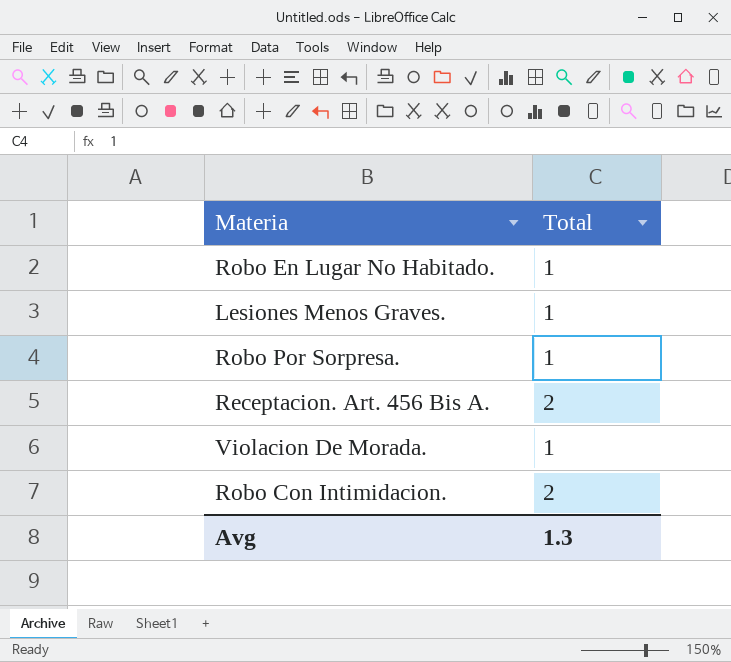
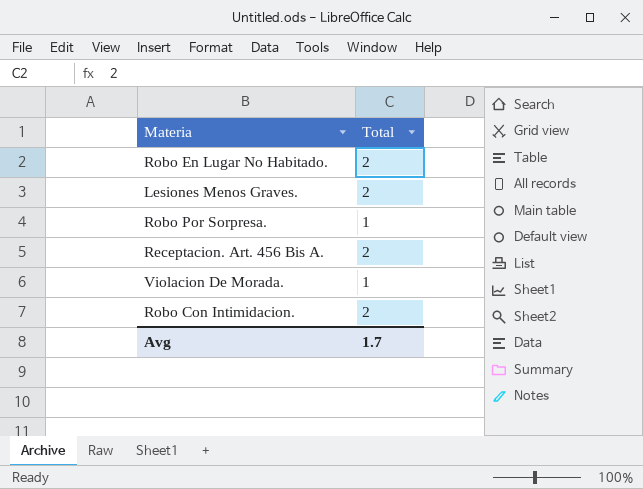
Robo En Lugar No Habitado. | Total: 1 -> 2
Lesiones Menos Graves. | Total: 1 -> 2
Avg | Total: 1.3 -> 1.7

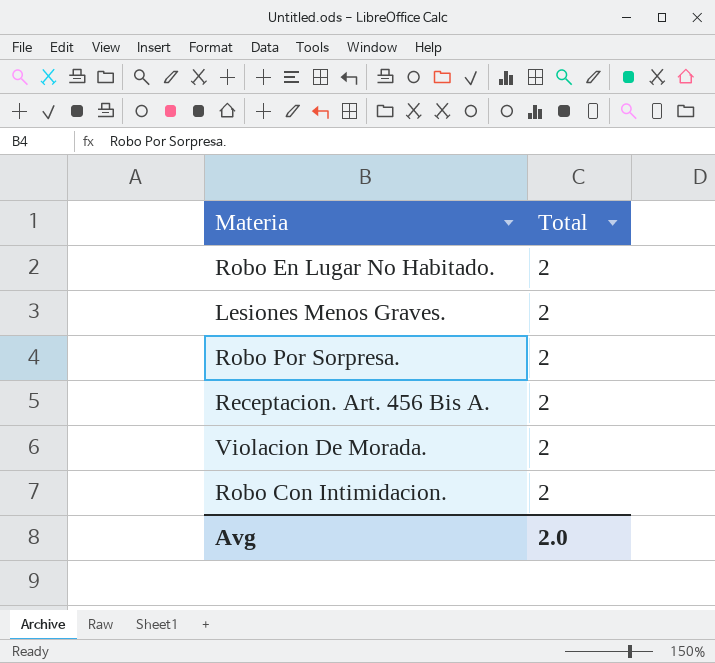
Robo Por Sorpresa. | Total: 1 -> 2
Violacion De Morada. | Total: 1 -> 2
Avg | Total: 1.7 -> 2.0

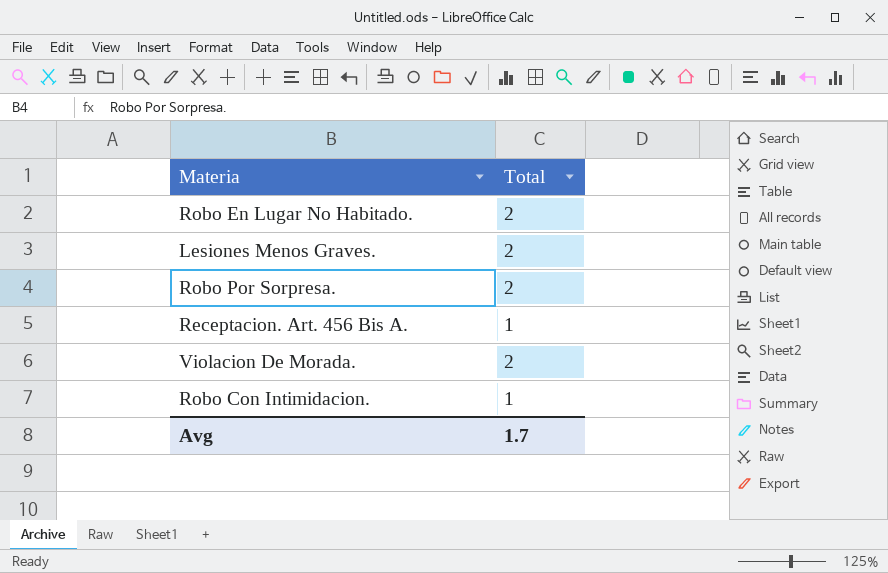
Receptacion. Art. 456 Bis A. | Total: 2 -> 1
Robo Con Intimidacion. | Total: 2 -> 1
Avg | Total: 2.0 -> 1.7

